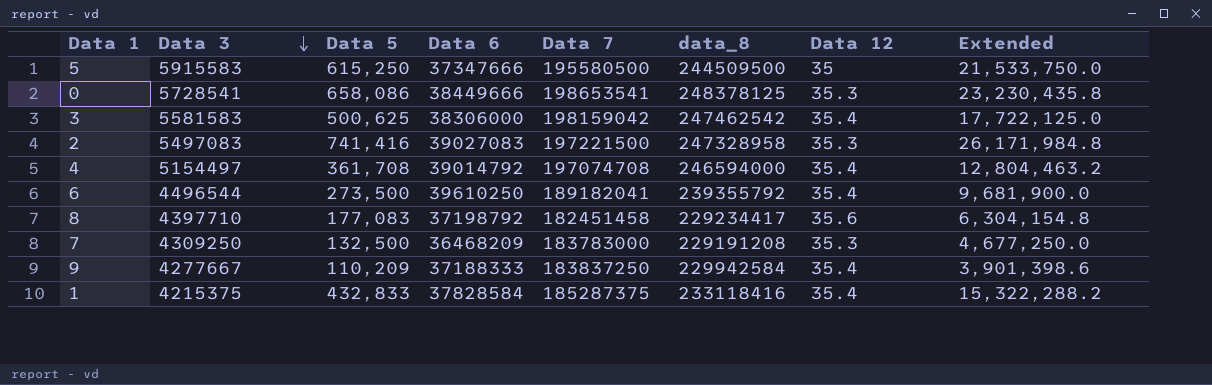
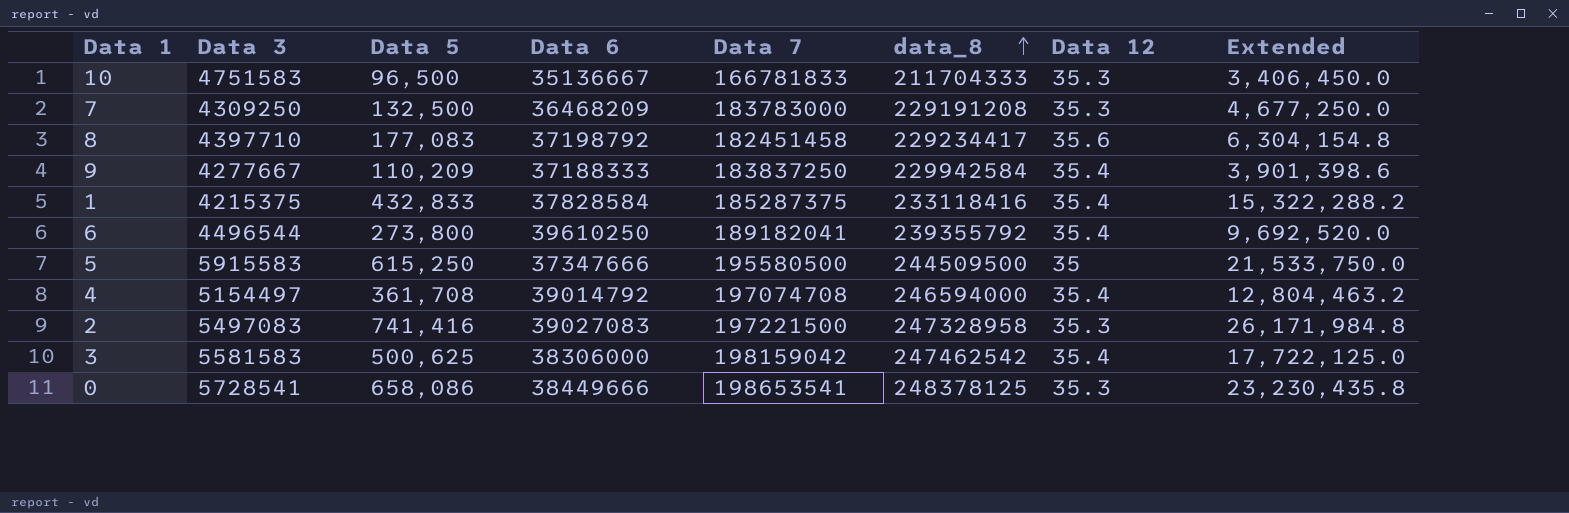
row order: Data 3 descending -> data_8 ascending
row 10: none -> 4751583 | 96,500 | 35136667 | 166781833 | 211704333 | 35.3 | 3,406,450.0
6 | Data 5: 273,500 -> 273,800
6 | Extended: 9,681,900.0 -> 9,692,520.0

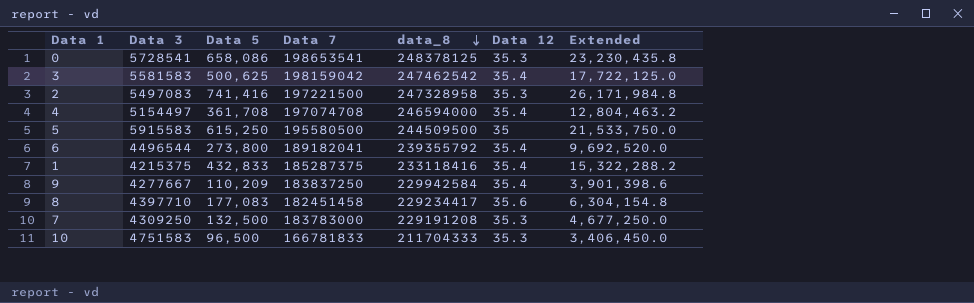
row order: data_8 ascending -> data_8 descending
column Data 6 | position: 4 -> none

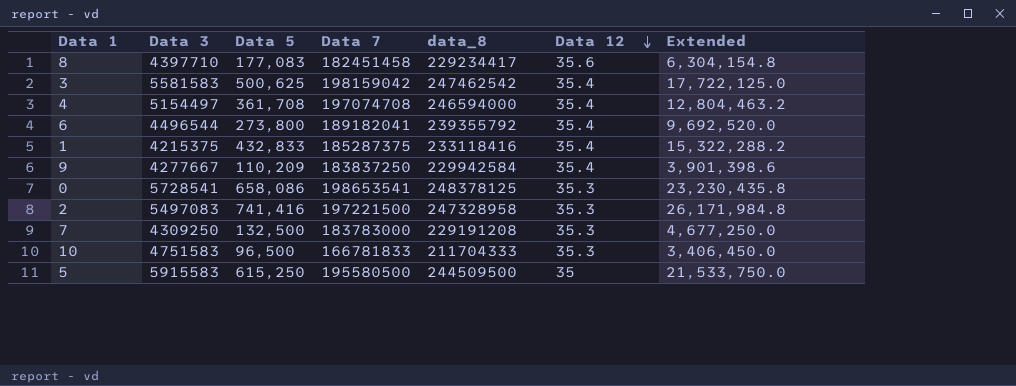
row order: data_8 descending -> Data 12 descending

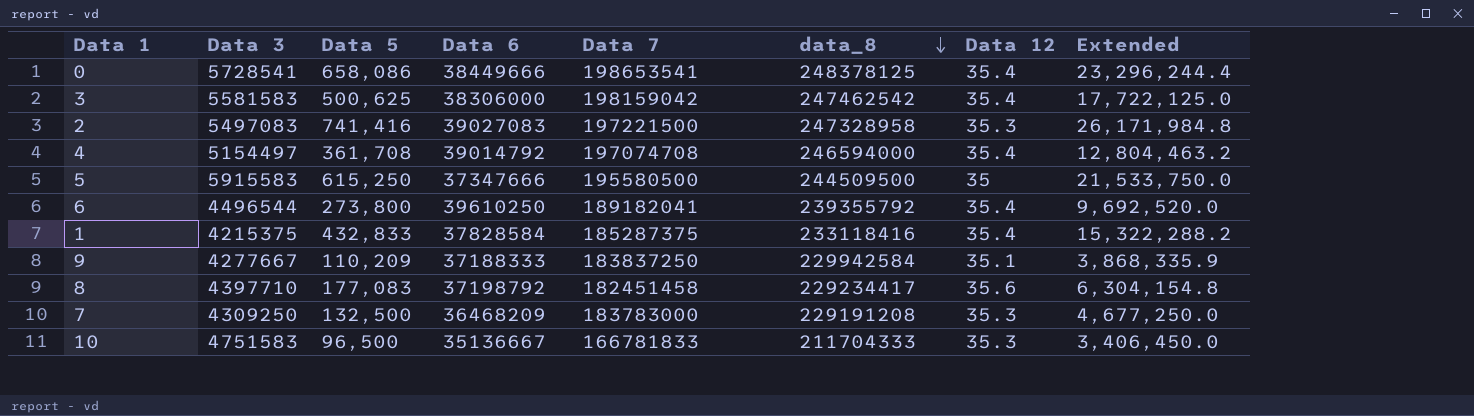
row order: Data 12 descending -> data_8 descending
column Data 6 | position: none -> 4
0 | Data 12: 35.3 -> 35.4
0 | Extended: 23,230,435.8 -> 23,296,244.4
9 | Data 12: 35.4 -> 35.1
9 | Extended: 3,901,398.6 -> 3,868,335.9

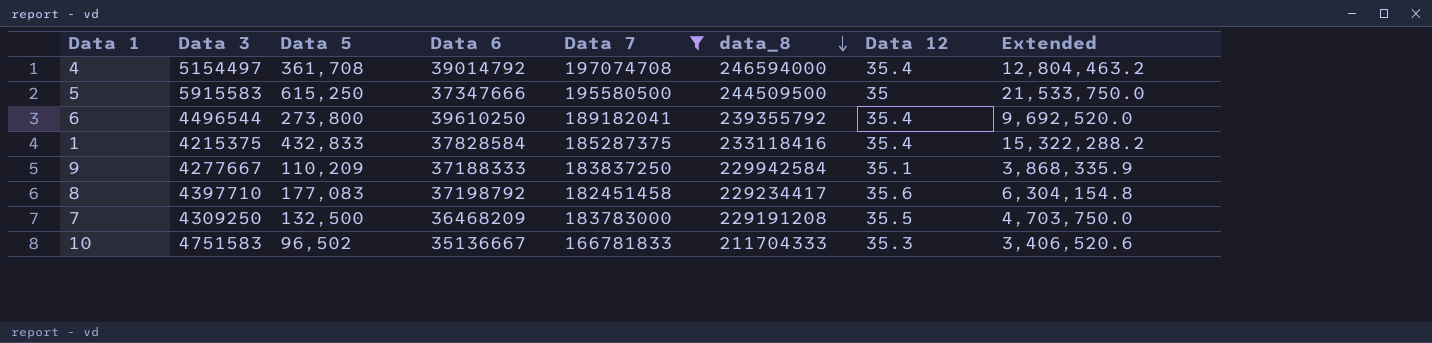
filter: none -> Data 7 <= 197074708
7 | Data 12: 35.3 -> 35.5
7 | Extended: 4,677,250.0 -> 4,703,750.0
10 | Data 5: 96,500 -> 96,502
10 | Extended: 3,406,450.0 -> 3,406,520.6

